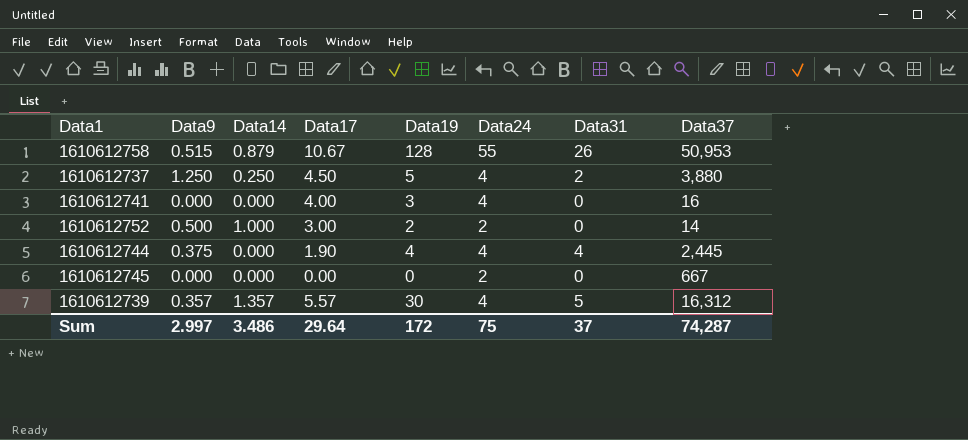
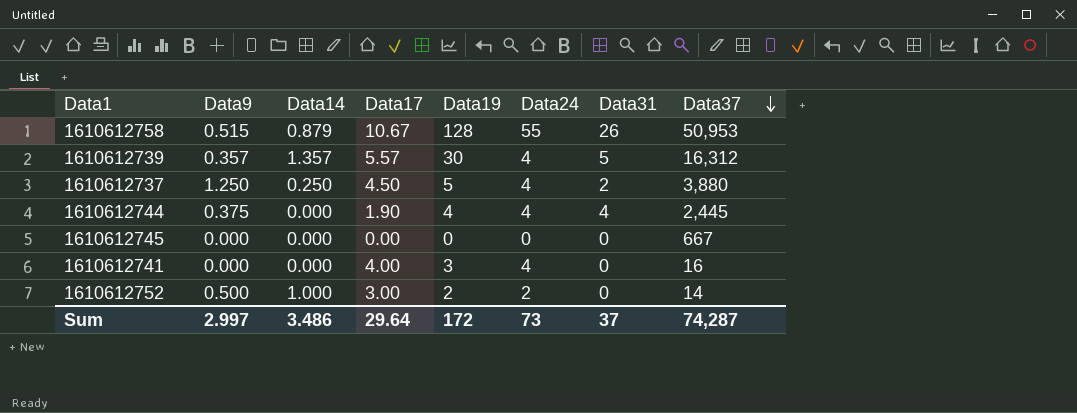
row order: none -> Data37 descending
1610612745 | Data24: 2 -> 0
Sum | Data24: 75 -> 73

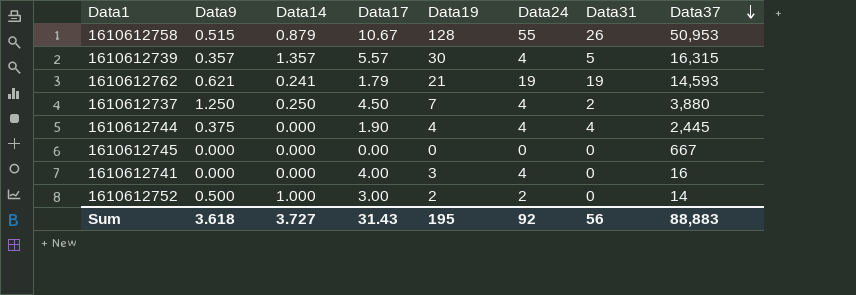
1610612739 | Data37: 16,312 -> 16,315
row 1610612762: none -> 0.621 | 0.241 | 1.79 | 21 | 19 | 19 | 14,593
1610612737 | Data19: 5 -> 7
Sum | Data9: 2.997 -> 3.618
Sum | Data14: 3.486 -> 3.727
Sum | Data17: 29.64 -> 31.43
Sum | Data19: 172 -> 195
Sum | Data24: 73 -> 92
Sum | Data31: 37 -> 56
Sum | Data37: 74,287 -> 88,883

